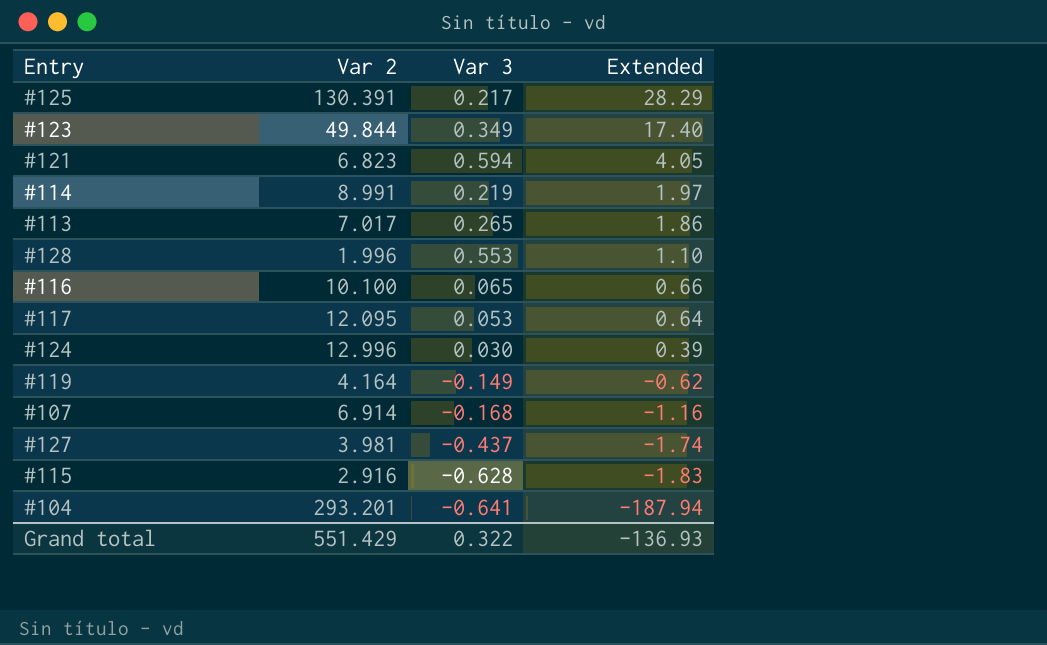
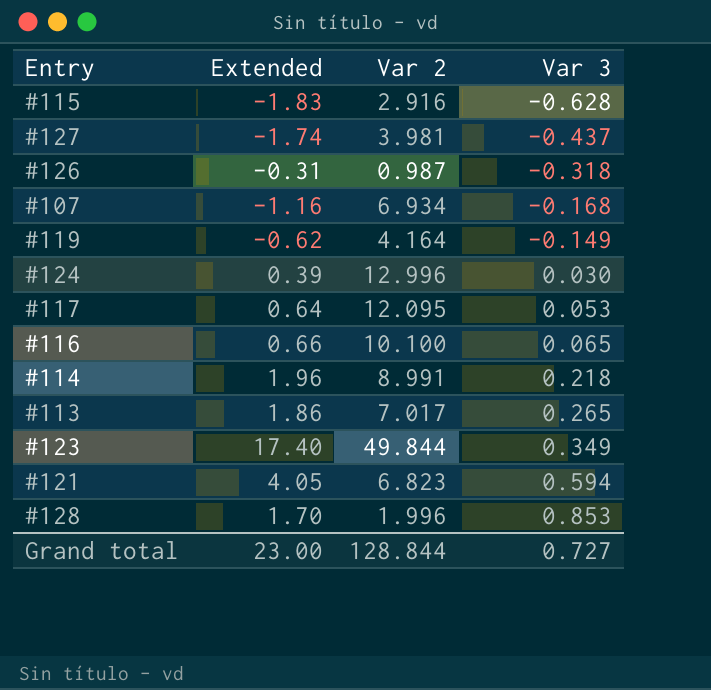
row order: Extended descending -> Var 3 ascending
column Extended | position: 4 -> 2
row #125: 130.391 | 0.217 | 28.29 -> none
row #104: 293.201 | -0.641 | -187.94 -> none
row #126: none -> -0.31 | 0.987 | -0.318
#107 | Var 2: 6.914 -> 6.934
#114 | Extended: 1.97 -> 1.96
#114 | Var 3: 0.219 -> 0.218
#128 | Extended: 1.10 -> 1.70
#128 | Var 3: 0.553 -> 0.853
Grand total | Extended: -136.93 -> 23.00
Grand total | Var 2: 551.429 -> 128.844
Grand total | Var 3: 0.322 -> 0.727

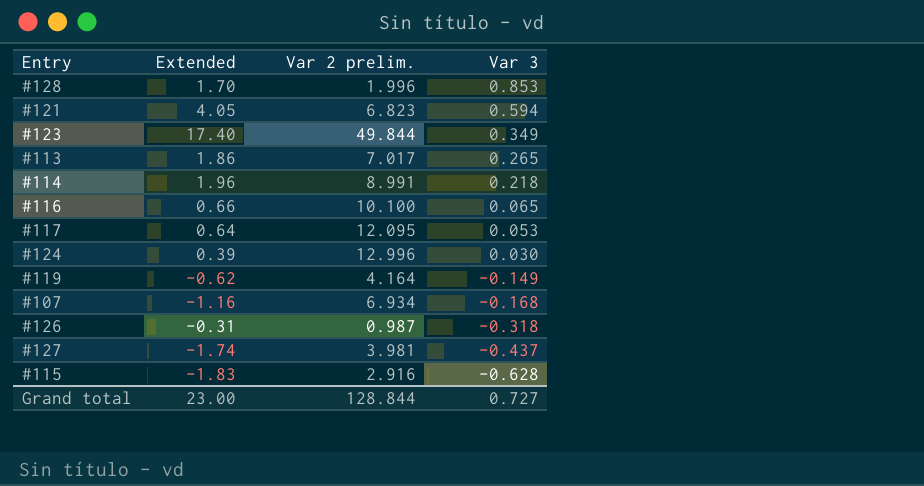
row order: Var 3 ascending -> Var 3 descending
column name: Var 2 -> Var 2 prelim.

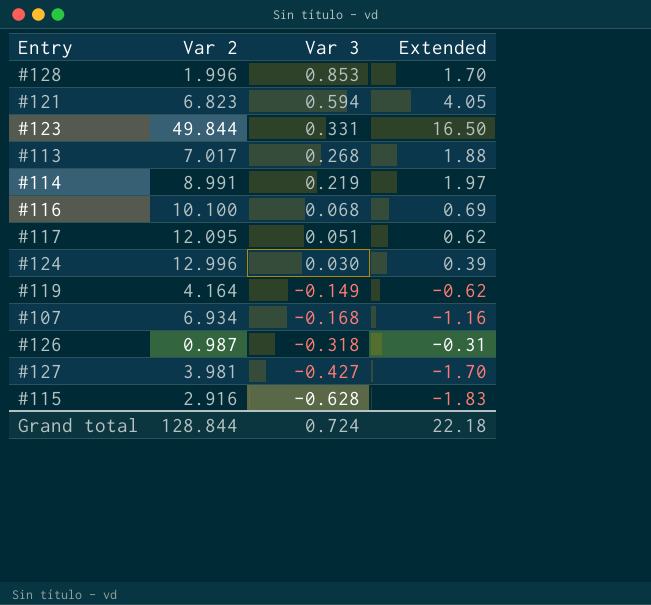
column name: Var 2 prelim. -> Var 2
column Extended | position: 2 -> 4
#123 | Var 3: 0.349 -> 0.331
#123 | Extended: 17.40 -> 16.50
#113 | Var 3: 0.265 -> 0.268
#113 | Extended: 1.86 -> 1.88
#114 | Var 3: 0.218 -> 0.219
#114 | Extended: 1.96 -> 1.97
#116 | Var 3: 0.065 -> 0.068
#116 | Extended: 0.66 -> 0.69
#117 | Var 3: 0.053 -> 0.051
#117 | Extended: 0.64 -> 0.62
#127 | Var 3: -0.437 -> -0.427
#127 | Extended: -1.74 -> -1.70
Grand total | Var 3: 0.727 -> 0.724
Grand total | Extended: 23.00 -> 22.18

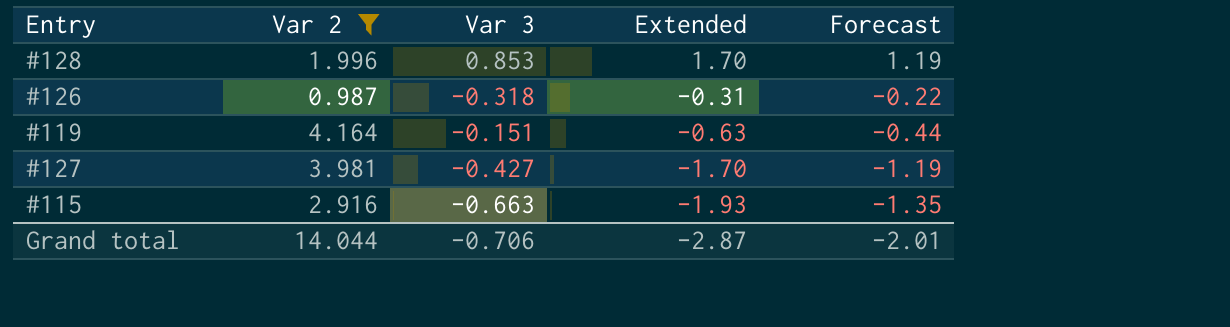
filter: none -> Var 2 <= 4.164
row order: Var 3 descending -> Extended descending
column Forecast | formula: none -> [Extended] * 0.7
#119 | Var 3: -0.149 -> -0.151
#119 | Extended: -0.62 -> -0.63
#115 | Var 3: -0.628 -> -0.663
#115 | Extended: -1.83 -> -1.93
Grand total | Var 2: 128.844 -> 14.044
Grand total | Var 3: 0.724 -> -0.706
Grand total | Extended: 22.18 -> -2.87

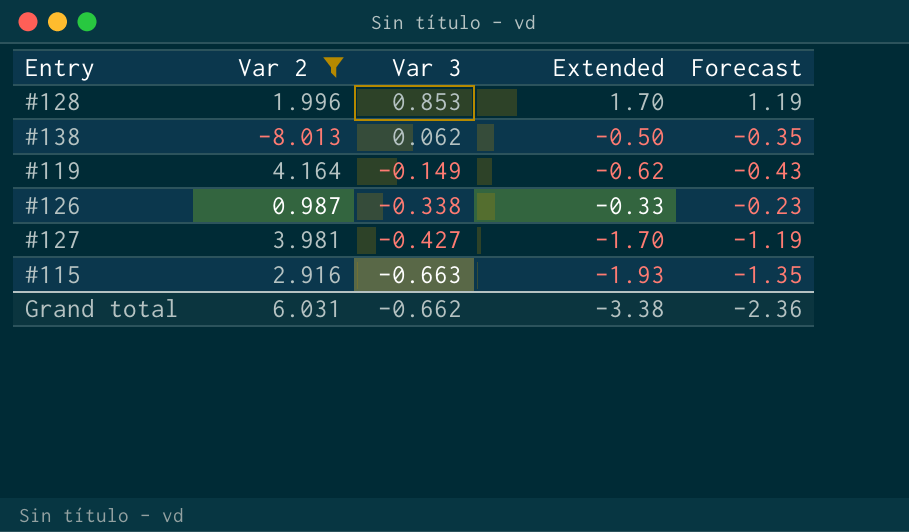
row order: Extended descending -> Var 3 descending
row #138: none -> -8.013 | 0.062 | -0.50 | -0.35
#119 | Var 3: -0.151 -> -0.149
#119 | Extended: -0.63 -> -0.62
#119 | Forecast: -0.44 -> -0.43
#126 | Var 3: -0.318 -> -0.338
#126 | Extended: -0.31 -> -0.33
#126 | Forecast: -0.22 -> -0.23
Grand total | Var 2: 14.044 -> 6.031
Grand total | Var 3: -0.706 -> -0.662
Grand total | Extended: -2.87 -> -3.38
Grand total | Forecast: -2.01 -> -2.36

